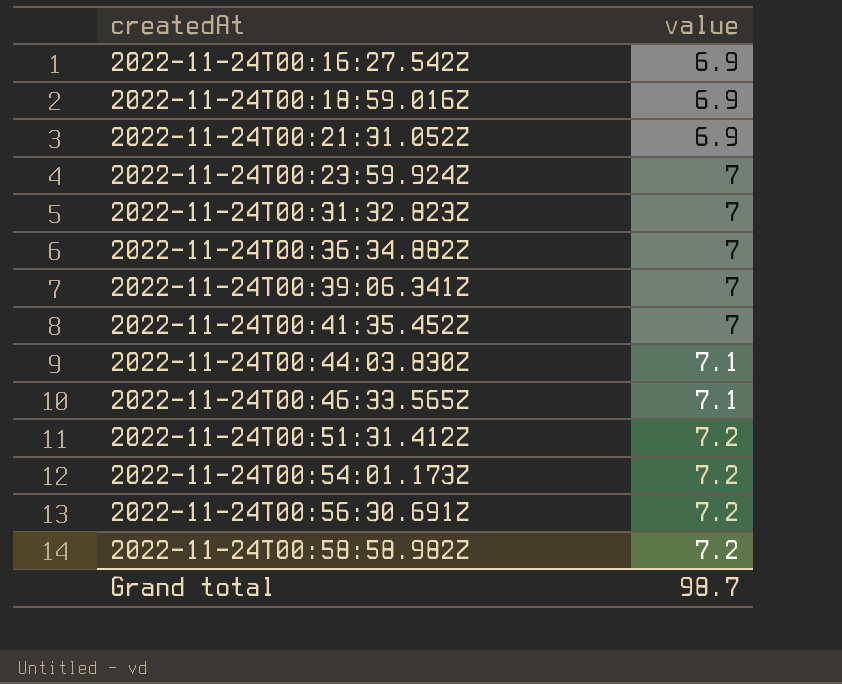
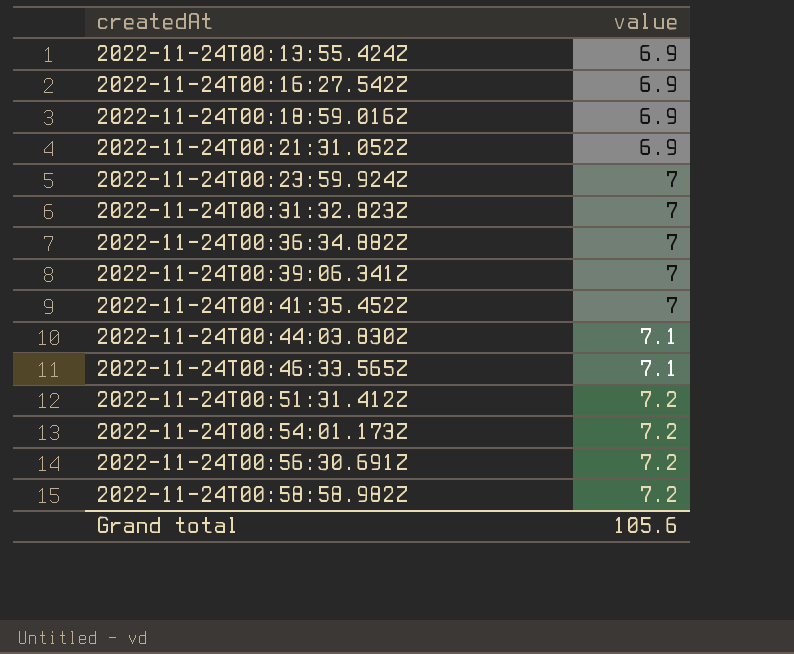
row 2022-11-24T00:13:55.424Z: none -> 6.9
Grand total | value: 98.7 -> 105.6

